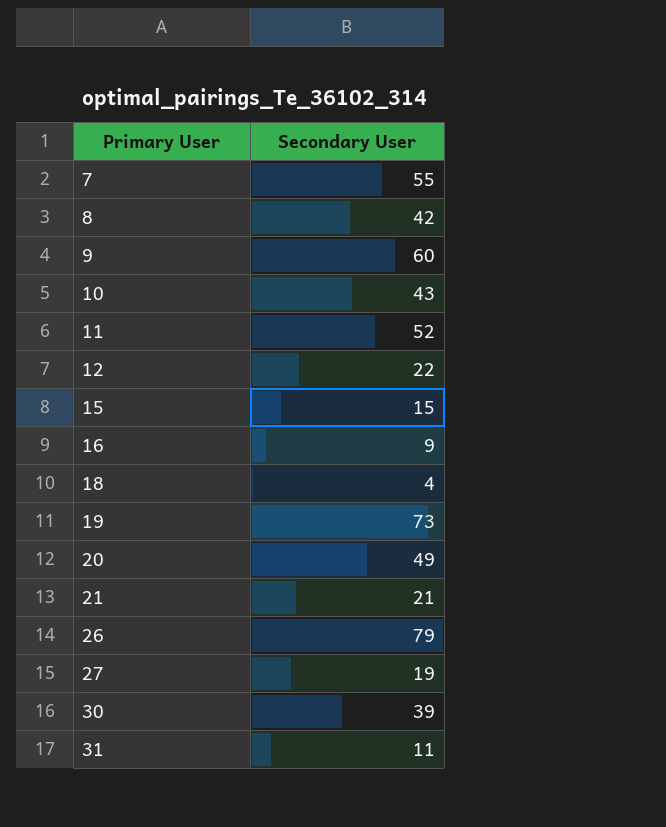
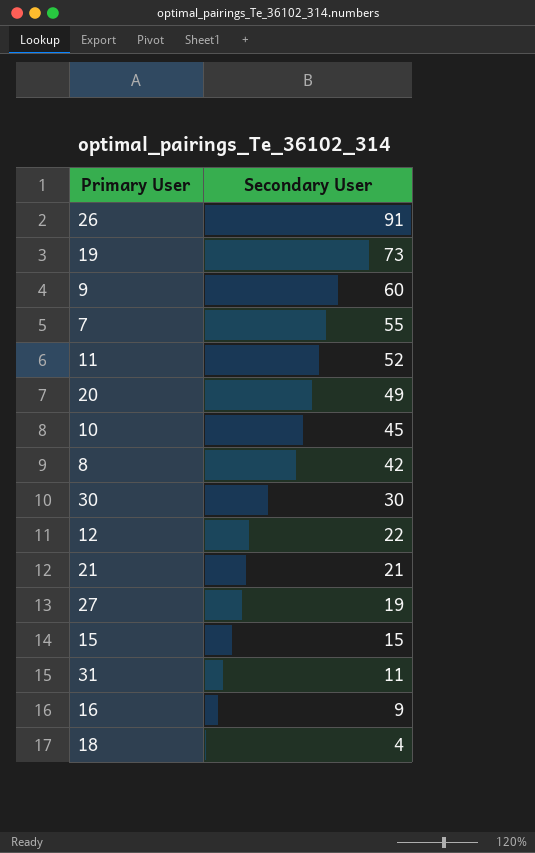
row order: Primary User ascending -> Secondary User descending
26 | Secondary User: 79 -> 91
10 | Secondary User: 43 -> 45
30 | Secondary User: 39 -> 30

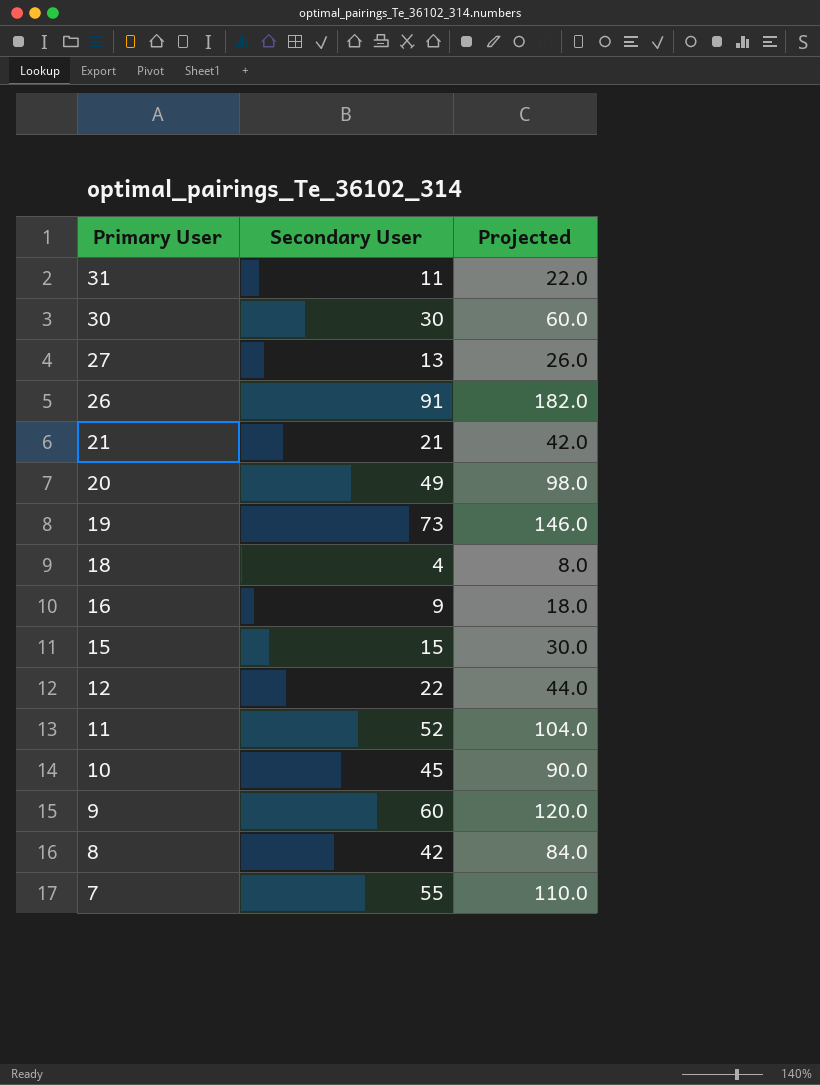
row order: Secondary User descending -> Primary User descending
column Projected | formula: none -> [Secondary User] * 2
27 | Secondary User: 19 -> 13

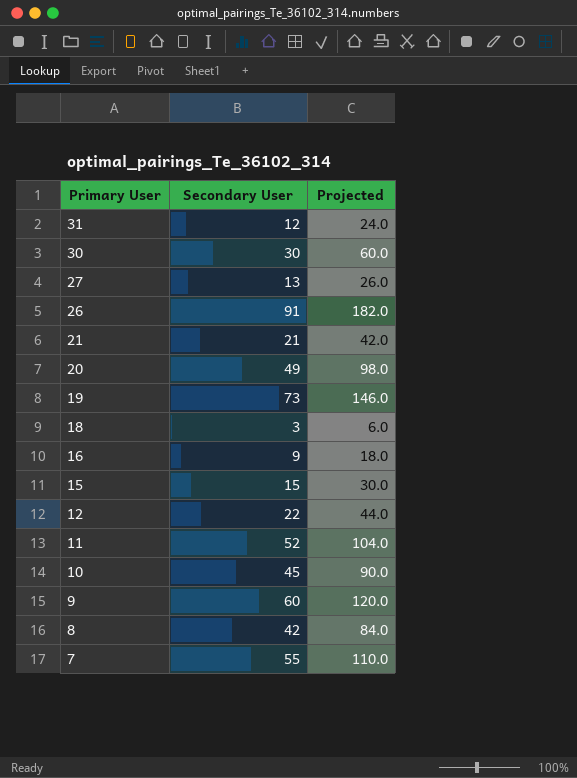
31 | Secondary User: 11 -> 12
31 | Projected: 22.0 -> 24.0
18 | Secondary User: 4 -> 3
18 | Projected: 8.0 -> 6.0

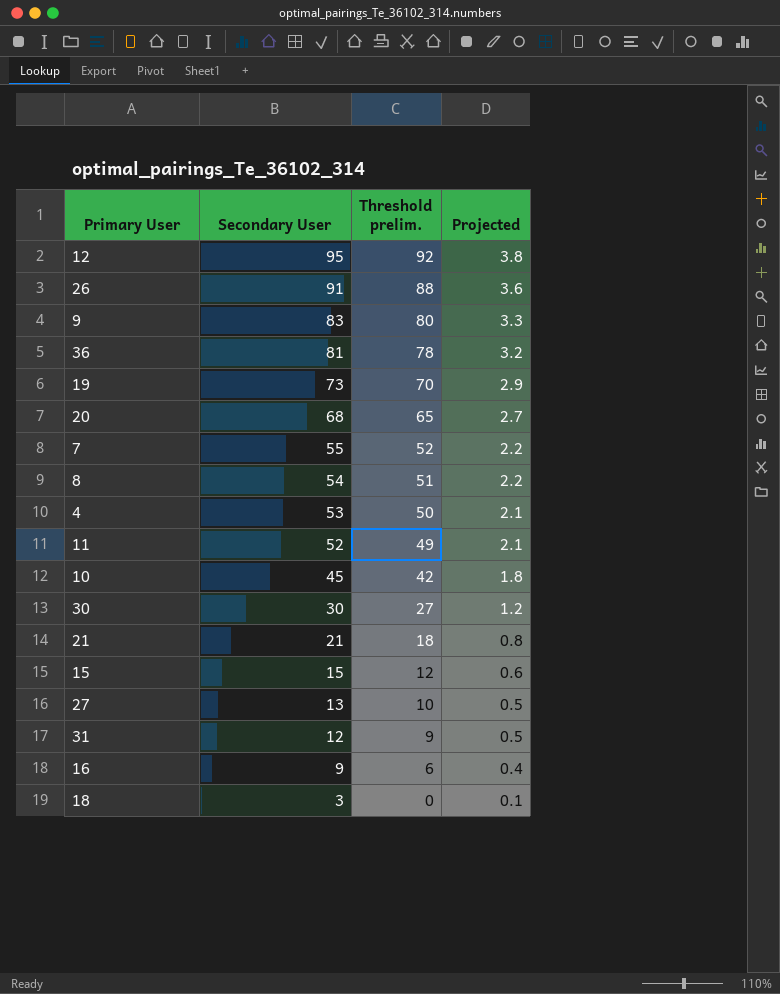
row order: Primary User descending -> Secondary User descending
column Threshold prelim. | formula: none -> [Secondary User] - 3
column Projected | formula: [Secondary User] * 2 -> [Secondary User] * 0.04
12 | Secondary User: 22 -> 95
9 | Secondary User: 60 -> 83
row 36: none -> 81 | 78 | 3.2
20 | Secondary User: 49 -> 68
8 | Secondary User: 42 -> 54
row 4: none -> 53 | 50 | 2.1

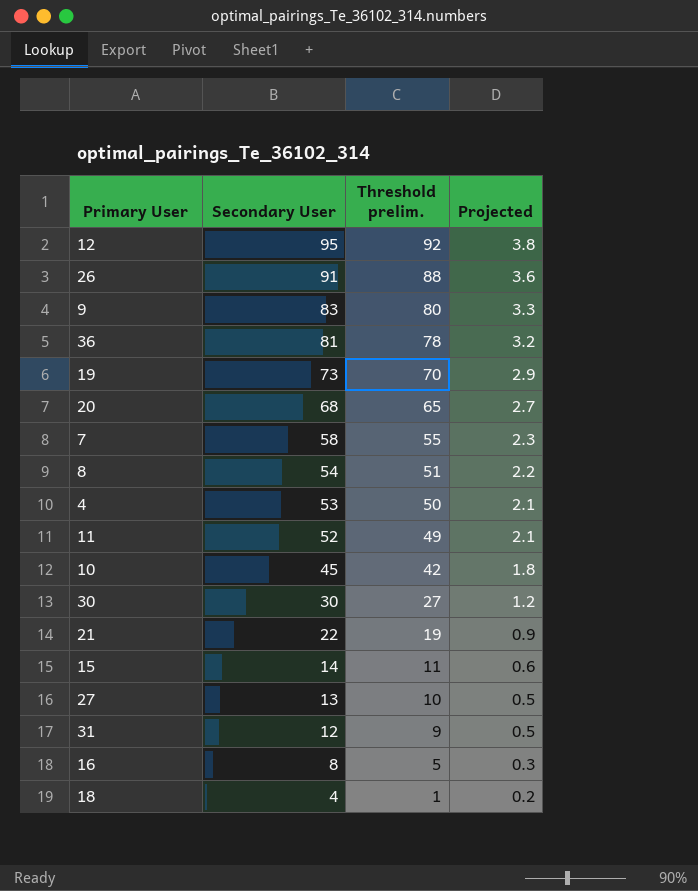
7 | Secondary User: 55 -> 58
7 | Threshold prelim.: 52 -> 55
7 | Projected: 2.2 -> 2.3
21 | Secondary User: 21 -> 22
21 | Threshold prelim.: 18 -> 19
21 | Projected: 0.8 -> 0.9
15 | Secondary User: 15 -> 14
15 | Threshold prelim.: 12 -> 11
16 | Secondary User: 9 -> 8
16 | Threshold prelim.: 6 -> 5
16 | Projected: 0.4 -> 0.3
18 | Secondary User: 3 -> 4
18 | Threshold prelim.: 0 -> 1
18 | Projected: 0.1 -> 0.2

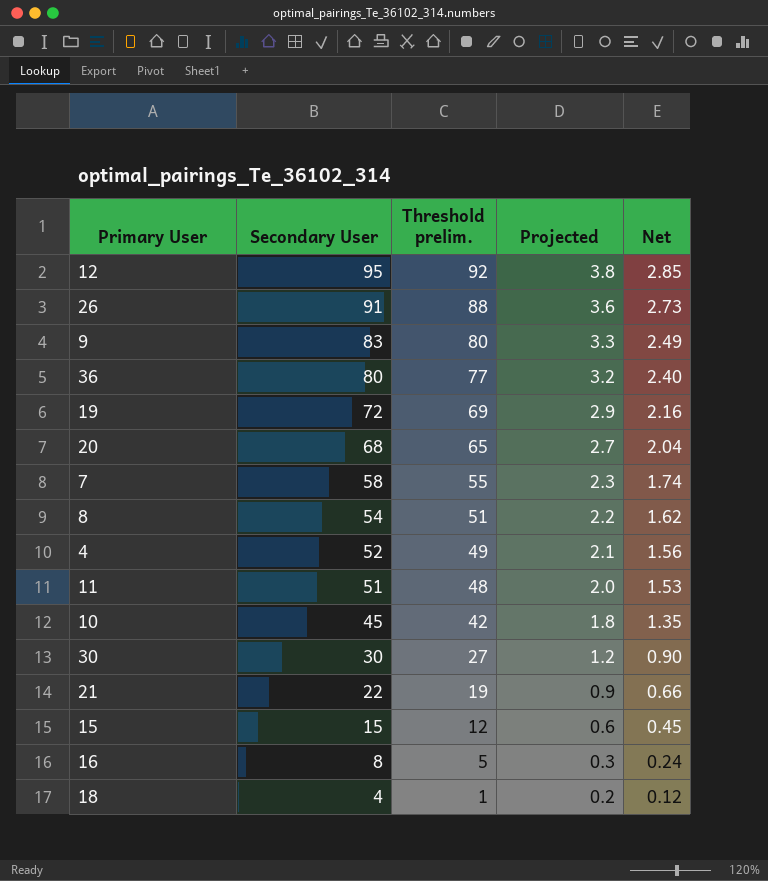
column Net | formula: none -> [Secondary User] * 0.03
row 27: 13 | 10 | 0.5 -> none
row 31: 12 | 9 | 0.5 -> none
36 | Secondary User: 81 -> 80
36 | Threshold prelim.: 78 -> 77
19 | Secondary User: 73 -> 72
19 | Threshold prelim.: 70 -> 69
4 | Secondary User: 53 -> 52
4 | Threshold prelim.: 50 -> 49
11 | Secondary User: 52 -> 51
11 | Threshold prelim.: 49 -> 48
11 | Projected: 2.1 -> 2.0
15 | Secondary User: 14 -> 15
15 | Threshold prelim.: 11 -> 12

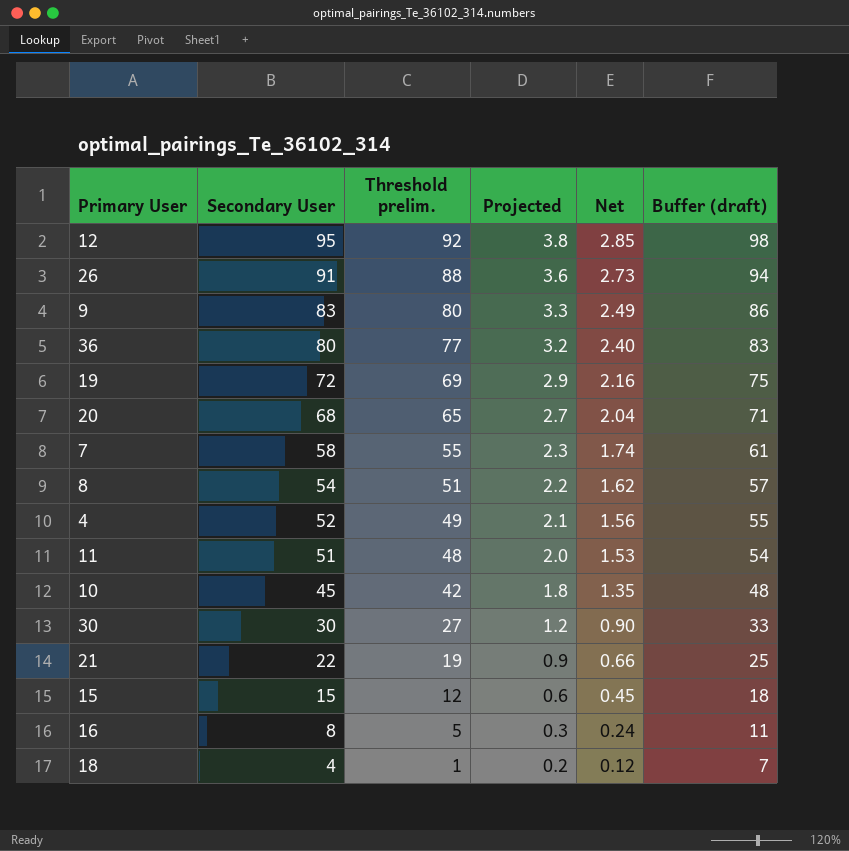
column Buffer (draft) | formula: none -> [Secondary User] + 3

